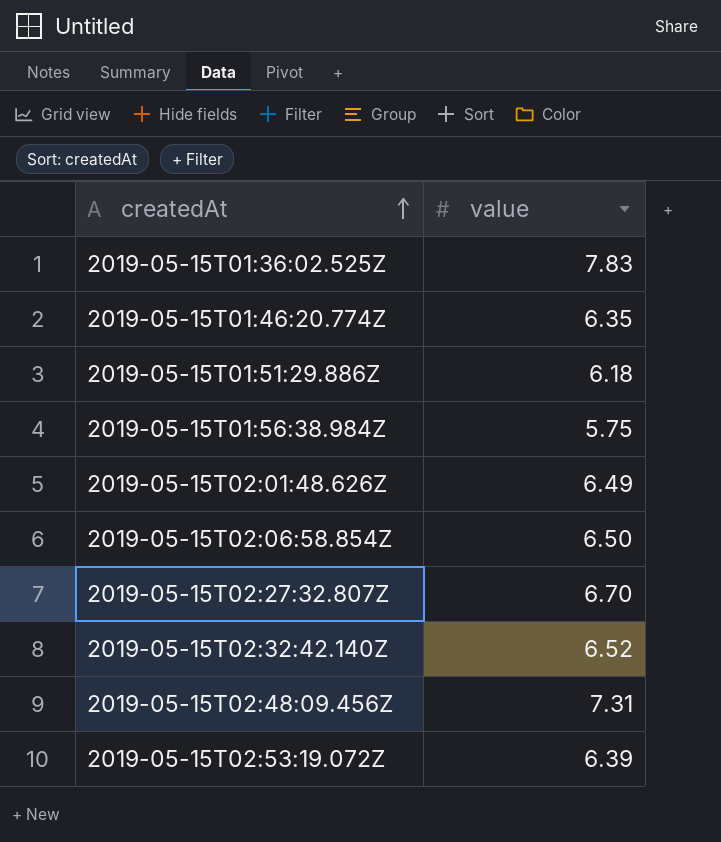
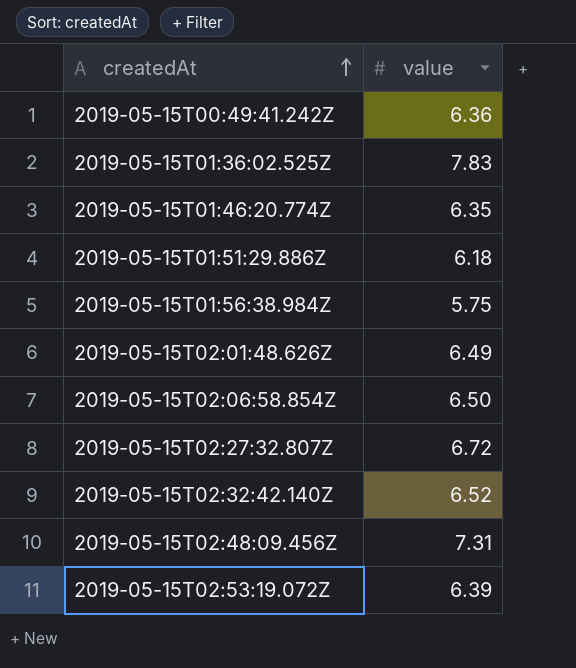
row 2019-05-15T00:49:41.242Z: none -> 6.36
2019-05-15T02:27:32.807Z | value: 6.70 -> 6.72

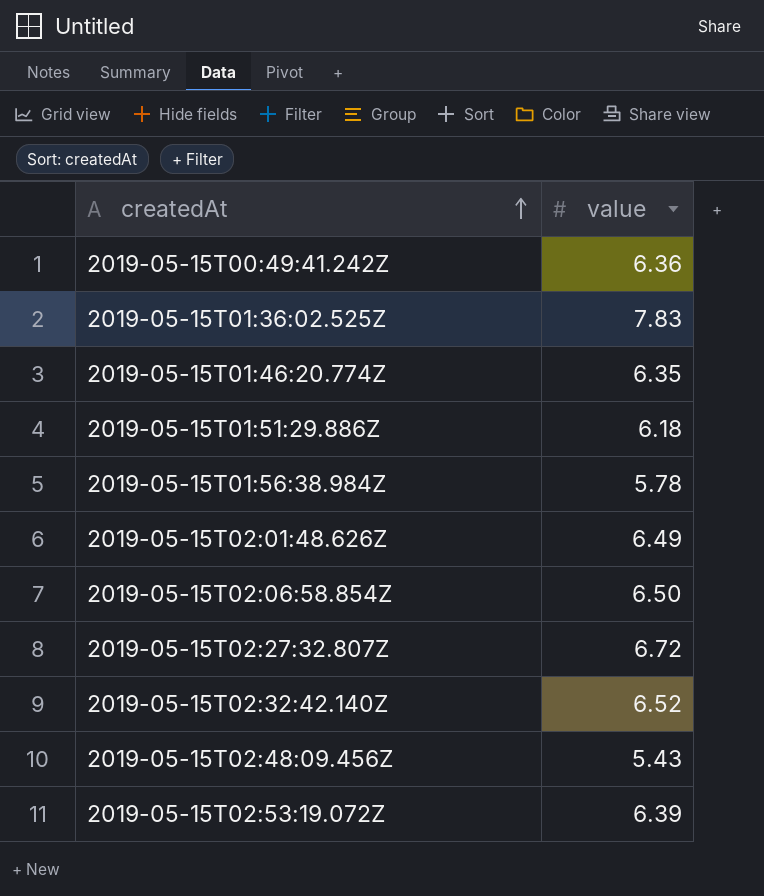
2019-05-15T01:56:38.984Z | value: 5.75 -> 5.78
2019-05-15T02:48:09.456Z | value: 7.31 -> 5.43

